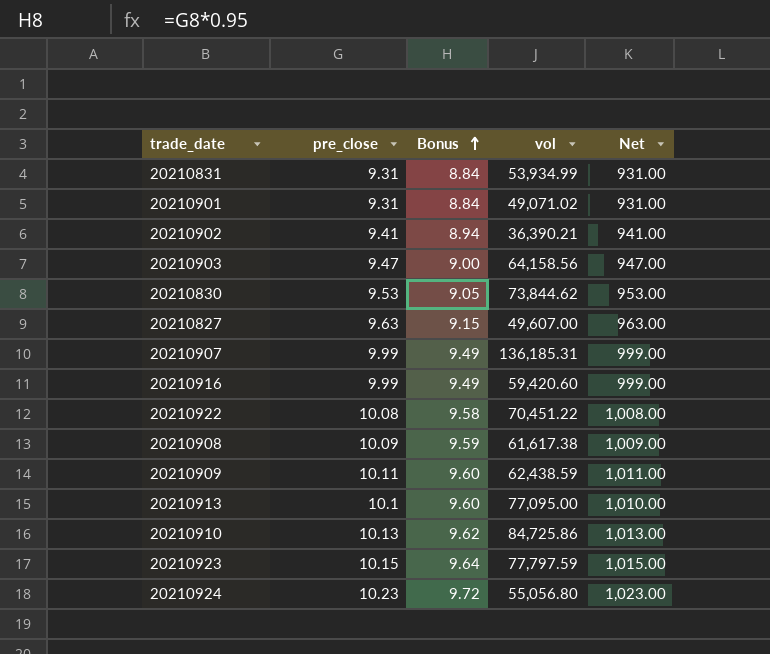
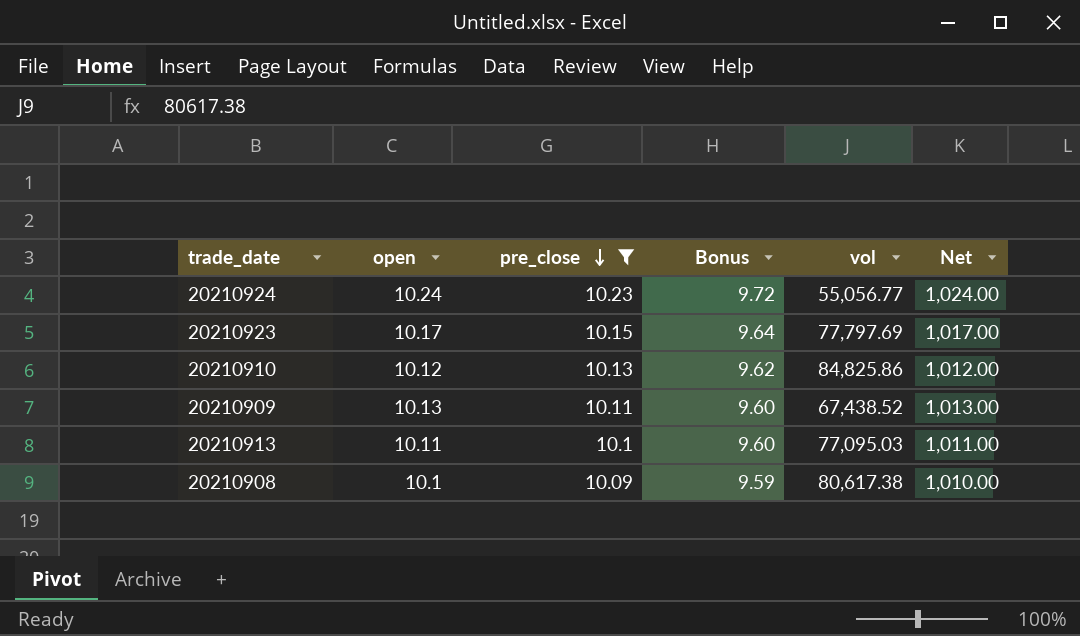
filter: none -> pre_close >= 10.09
row order: Bonus ascending -> pre_close descending
column open | position: none -> 2
column Net | formula: [pre_close] * 100 -> [open] * 100
20210924 | vol: 55,056.80 -> 55,056.77
20210923 | vol: 77,797.59 -> 77,797.69
20210910 | vol: 84,725.86 -> 84,825.86
20210909 | vol: 62,438.59 -> 67,438.52
20210913 | vol: 77,095.00 -> 77,095.03
20210908 | vol: 61,617.38 -> 80,617.38

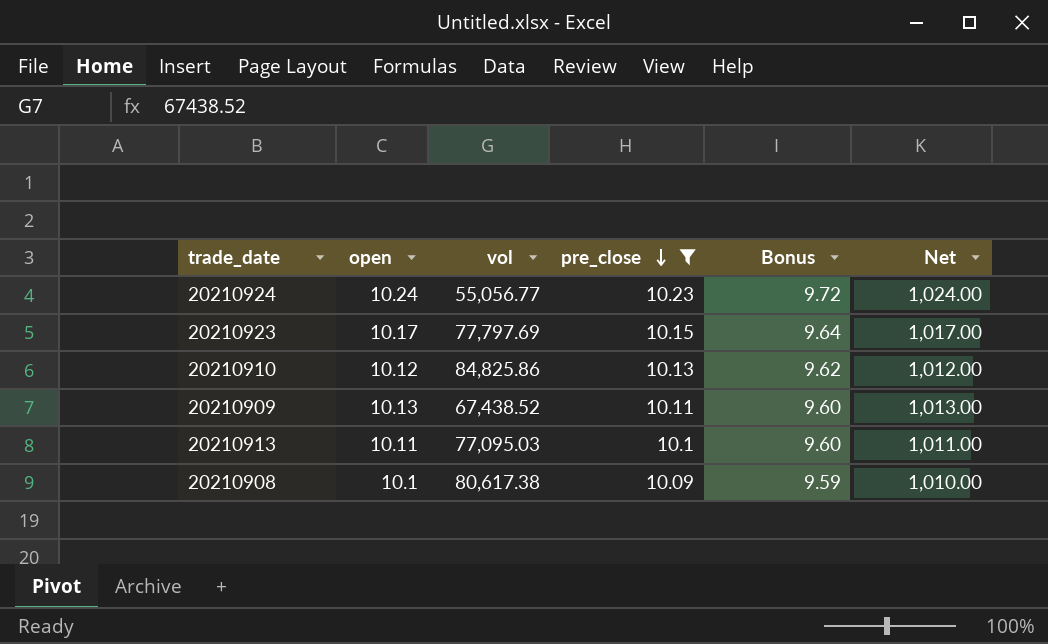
column vol | position: 5 -> 3

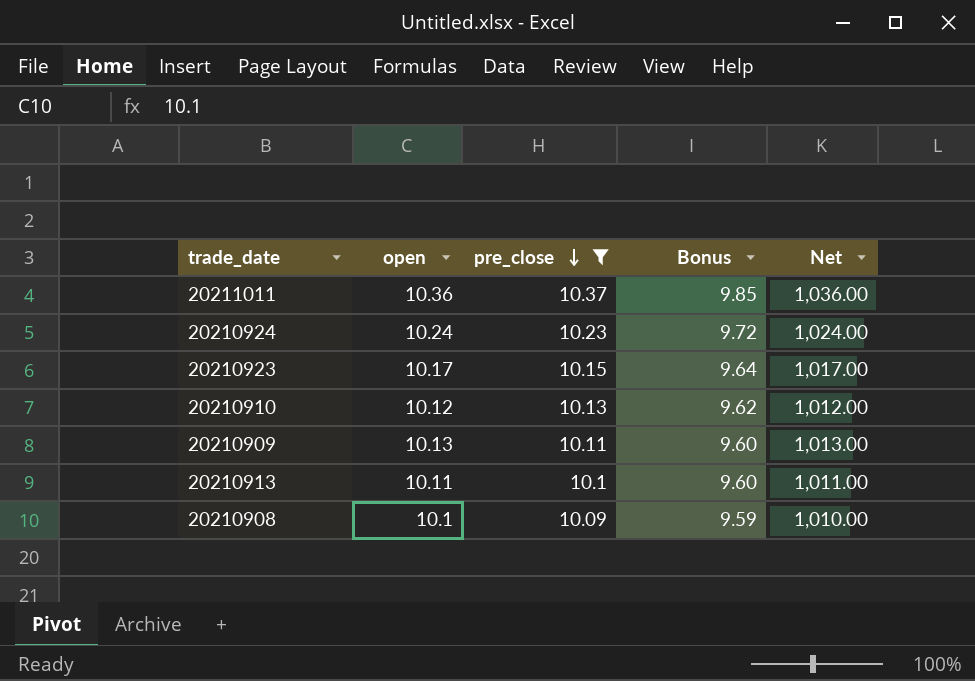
column vol | position: 3 -> none
row 20211011: none -> 10.36 | 10.37 | 9.85 | 1,036.00

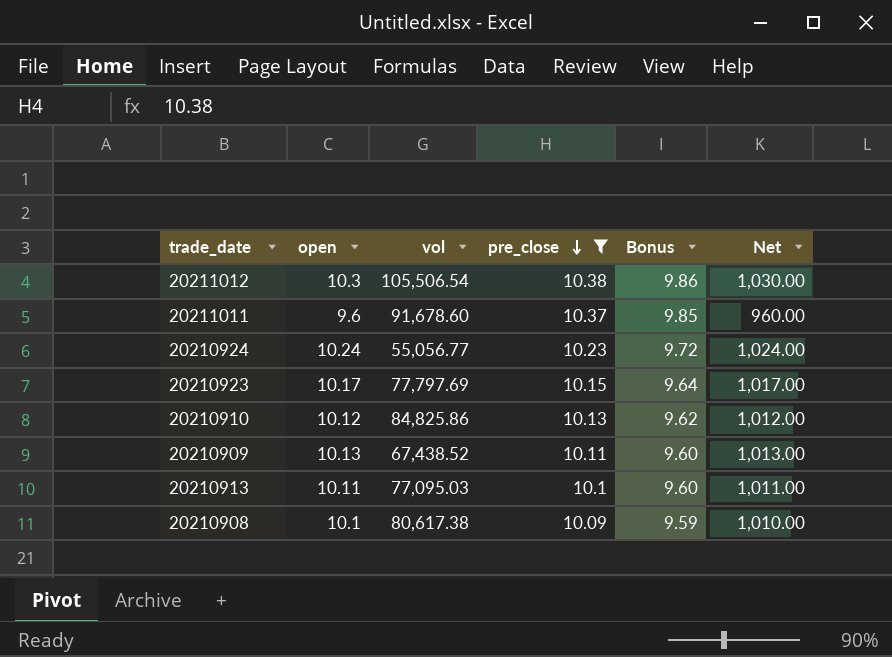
column vol | position: none -> 3
row 20211012: none -> 10.3 | 105,506.54 | 10.38 | 9.86 | 1,030.00
20211011 | open: 10.36 -> 9.6
20211011 | Net: 1,036.00 -> 960.00

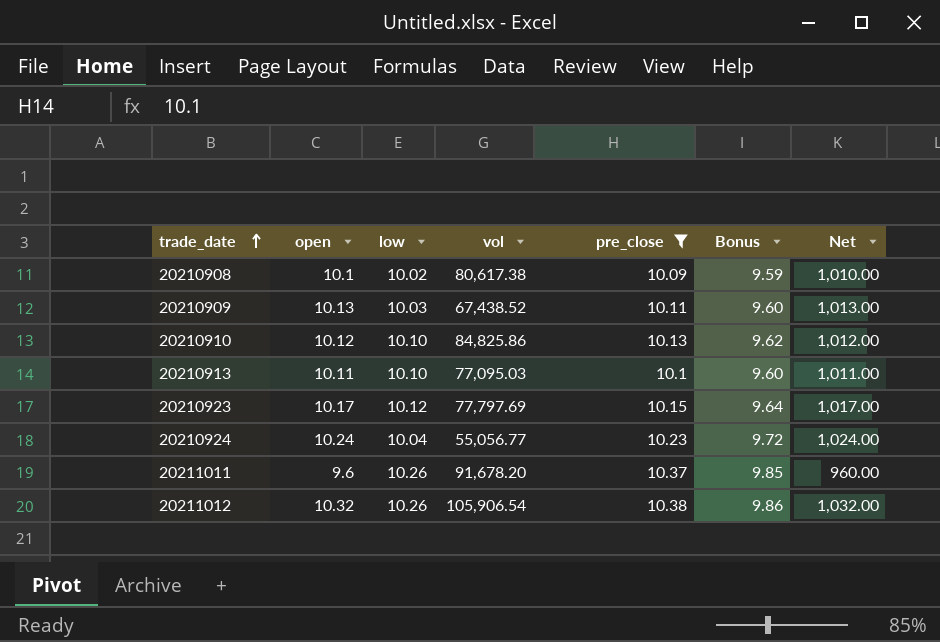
row order: pre_close descending -> trade_date ascending
column low | position: none -> 3
20211011 | vol: 91,678.60 -> 91,678.20
20211012 | open: 10.3 -> 10.32
20211012 | vol: 105,506.54 -> 105,906.54
20211012 | Net: 1,030.00 -> 1,032.00

